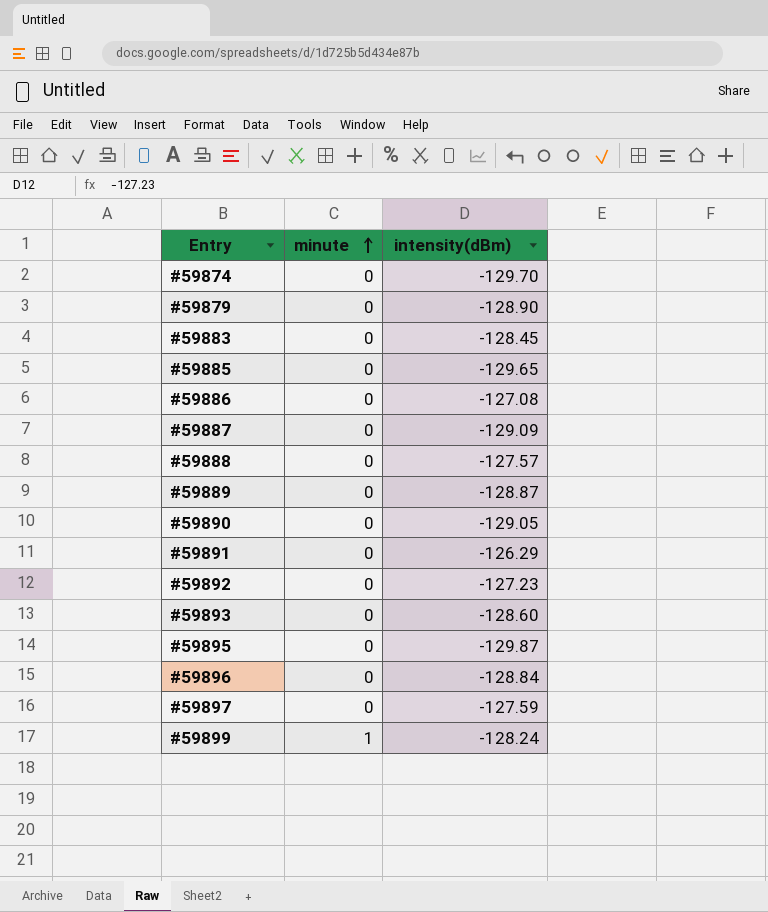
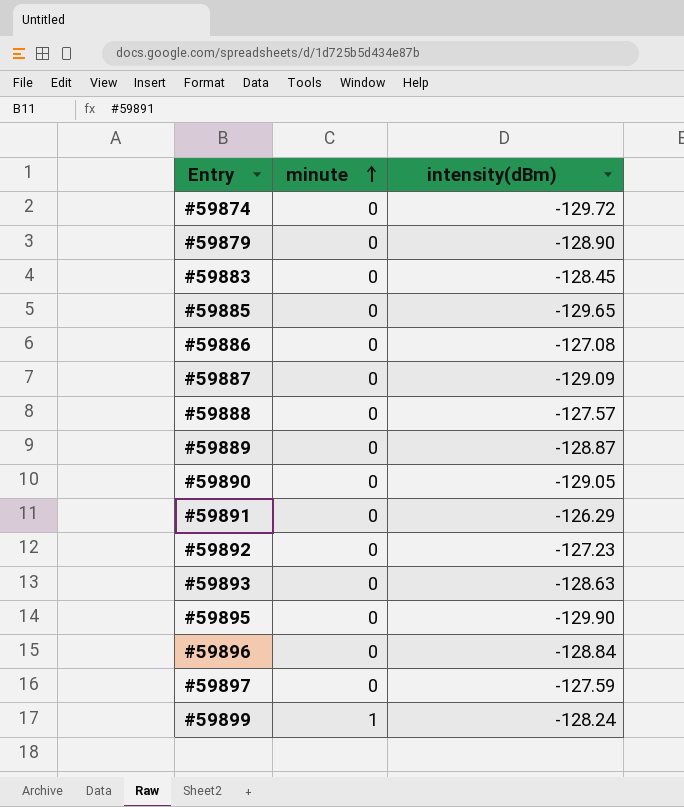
#59874 | intensity(dBm): -129.70 -> -129.72
#59893 | intensity(dBm): -128.60 -> -128.63
#59895 | intensity(dBm): -129.87 -> -129.90

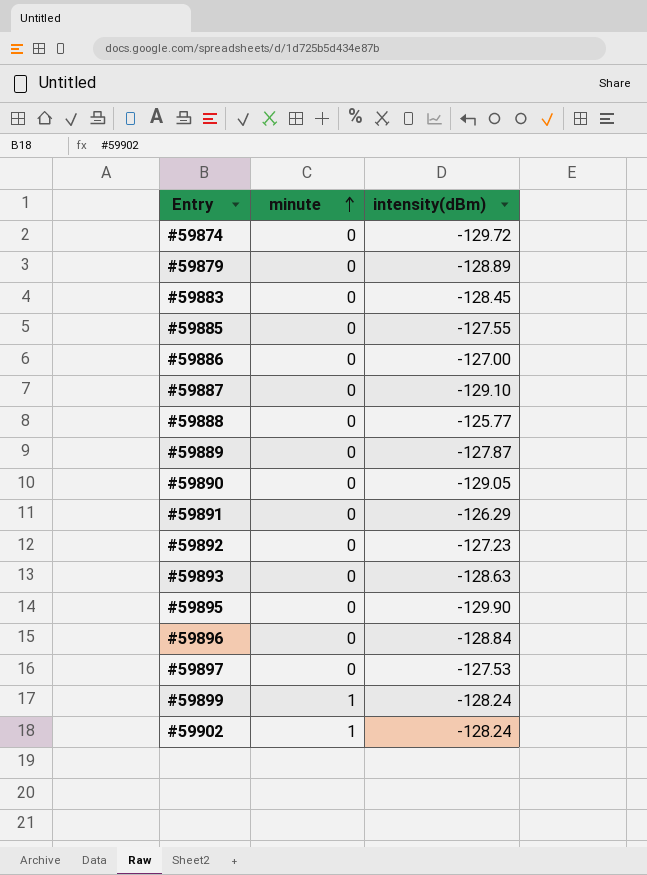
#59879 | intensity(dBm): -128.90 -> -128.89
#59885 | intensity(dBm): -129.65 -> -127.55
#59886 | intensity(dBm): -127.08 -> -127.00
#59887 | intensity(dBm): -129.09 -> -129.10
#59888 | intensity(dBm): -127.57 -> -125.77
#59889 | intensity(dBm): -128.87 -> -127.87
#59897 | intensity(dBm): -127.59 -> -127.53
row #59902: none -> 1 | -128.24

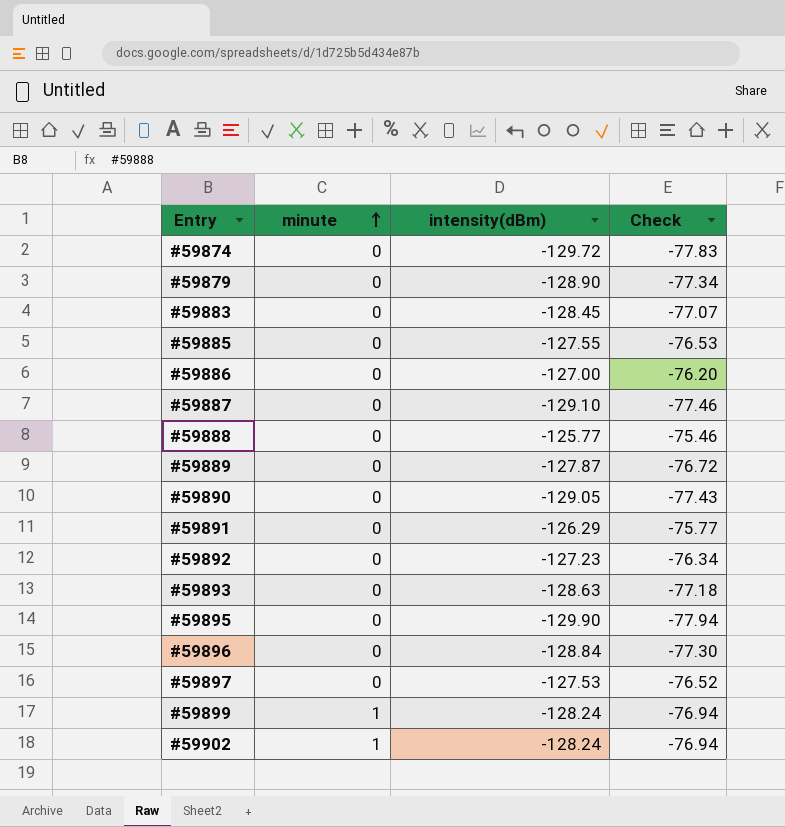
column Check | formula: none -> [intensity(dBm)] * 0.6
#59879 | intensity(dBm): -128.89 -> -128.90

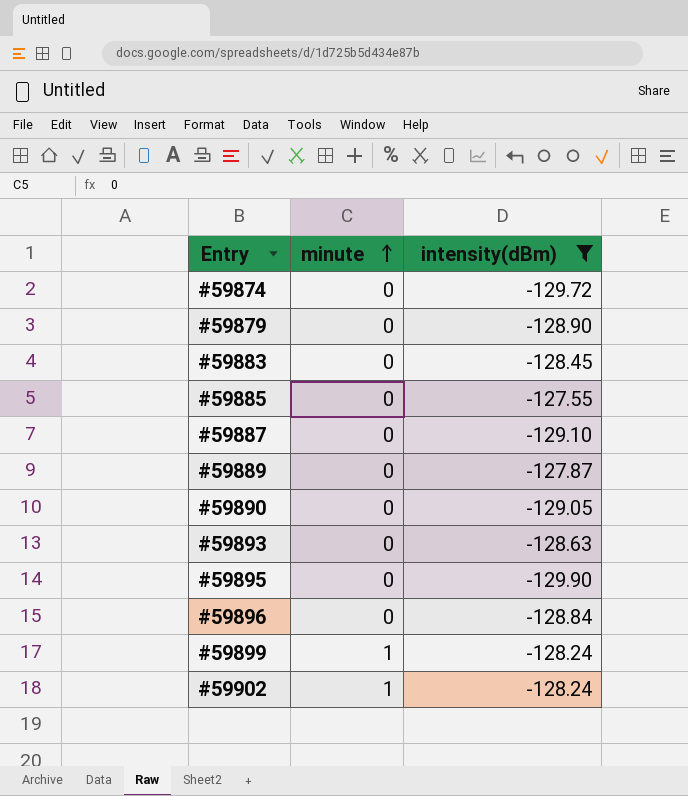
filter: none -> intensity(dBm) <= -127.55
column Check | formula: [intensity(dBm)] * 0.6 -> none

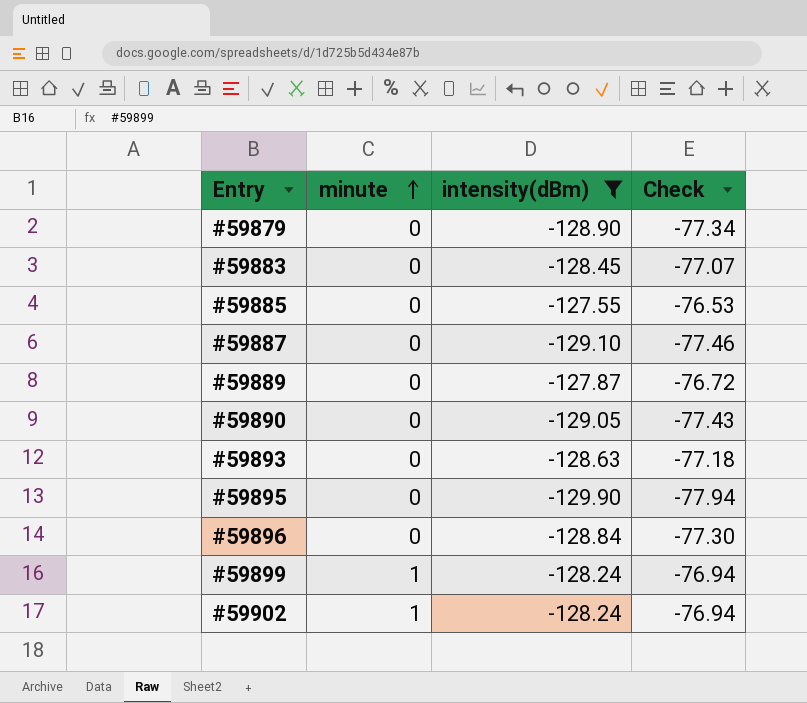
column Check | formula: none -> [intensity(dBm)] * 0.6
row #59874: 0 | -129.72 -> none

